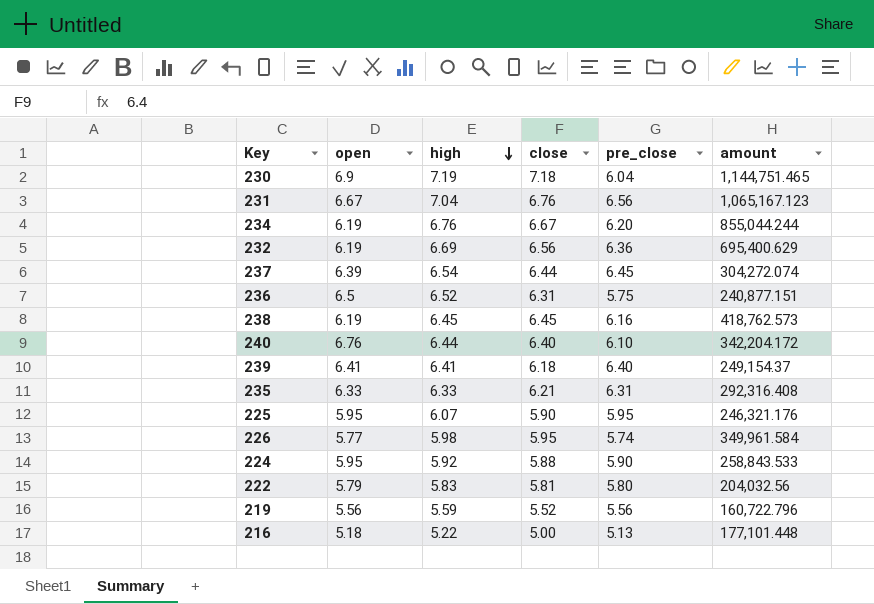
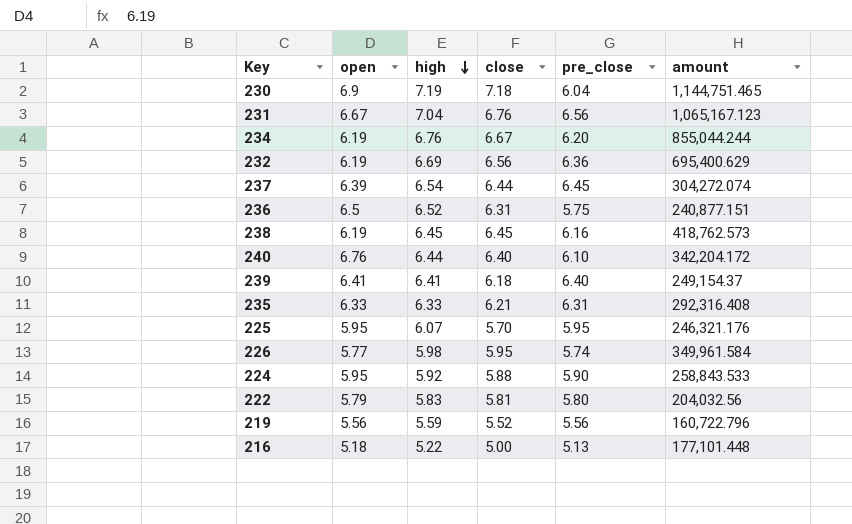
225 | close: 5.90 -> 5.70

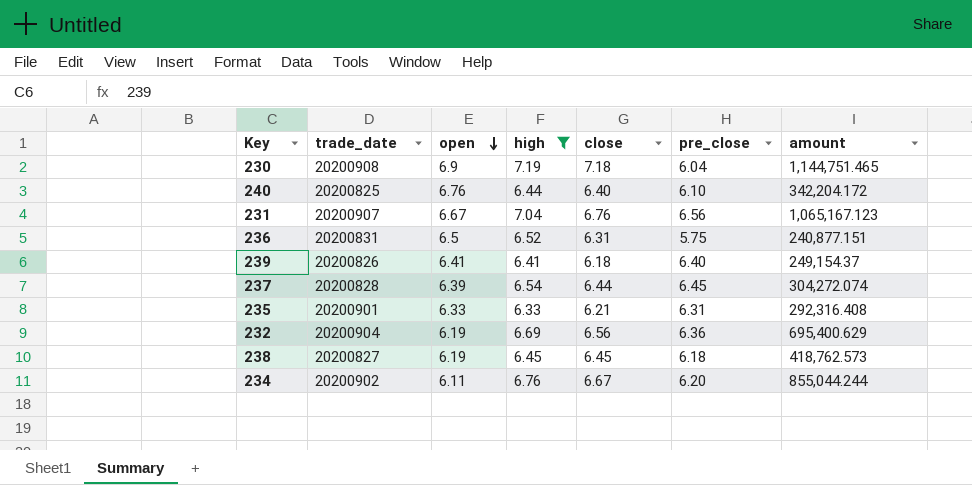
filter: none -> high >= 6.33
row order: high descending -> open descending
column trade_date | position: none -> 2
238 | pre_close: 6.16 -> 6.18
234 | open: 6.19 -> 6.11

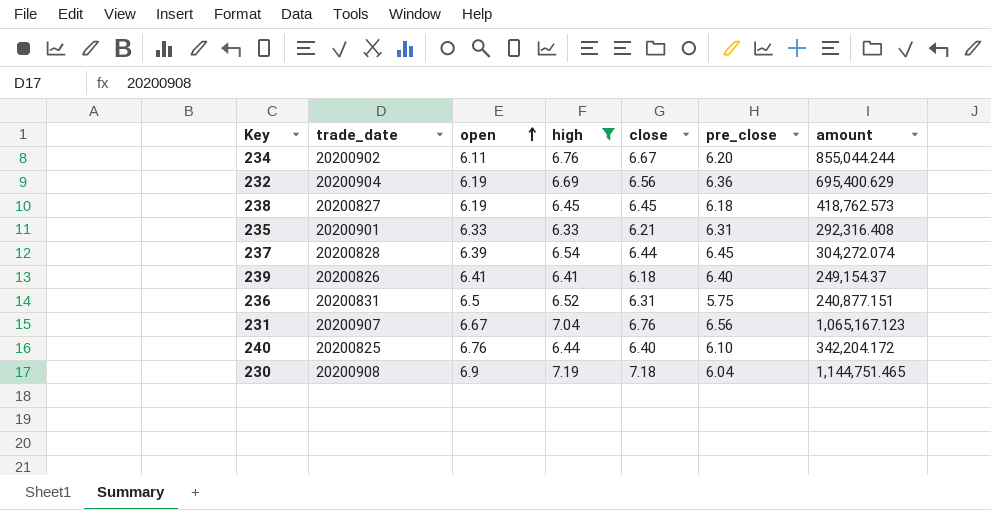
row order: open descending -> open ascending

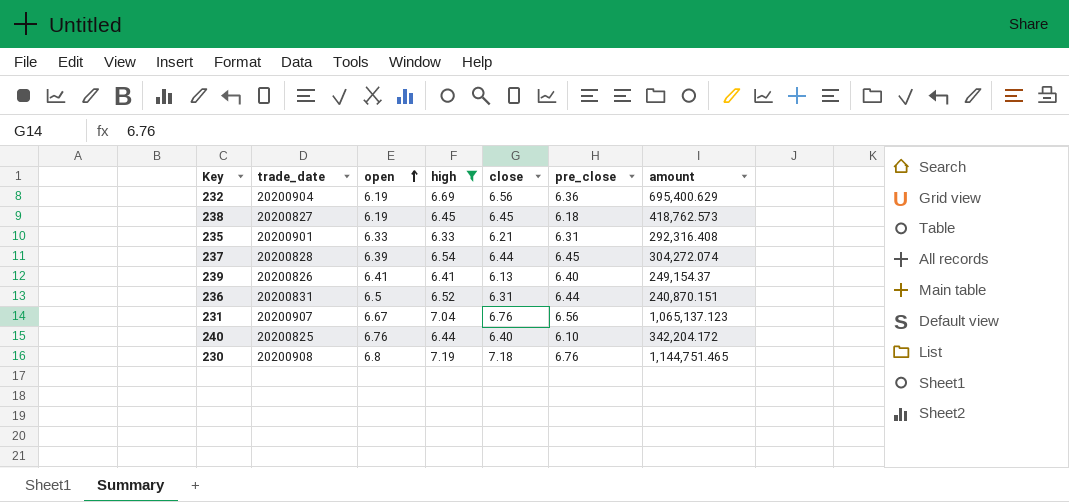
row 234: 20200902 | 6.11 | 6.76 | 6.67 | 6.20 | 855,044.244 -> none
239 | close: 6.18 -> 6.13
236 | pre_close: 5.75 -> 6.44
236 | amount: 240,877.151 -> 240,870.151
231 | amount: 1,065,167.123 -> 1,065,137.123
230 | open: 6.9 -> 6.8
230 | pre_close: 6.04 -> 6.76

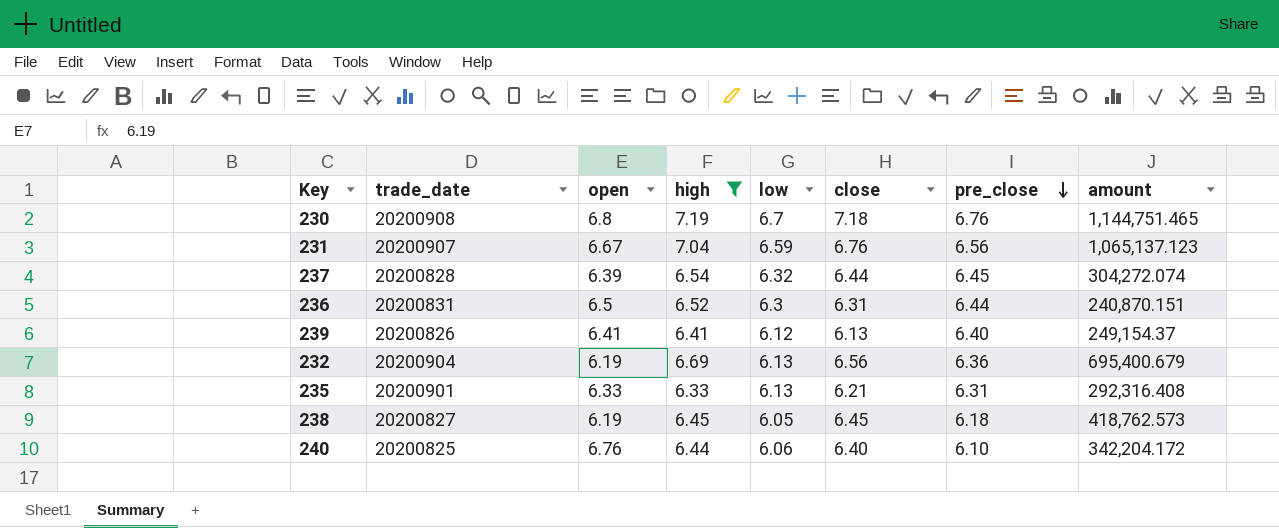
row order: open ascending -> pre_close descending
column low | position: none -> 5
232 | amount: 695,400.629 -> 695,400.679

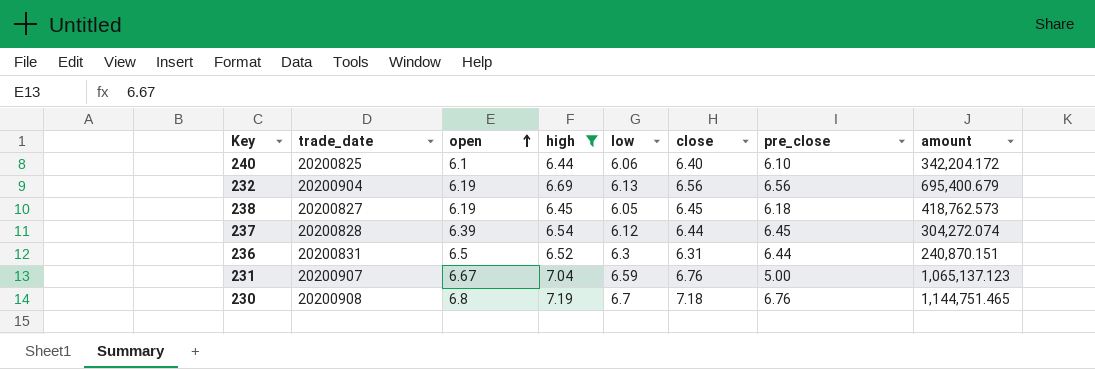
row order: pre_close descending -> open ascending
row 239: 20200826 | 6.41 | 6.41 | 6.12 | 6.13 | 6.40 | 249,154.37 -> none
row 235: 20200901 | 6.33 | 6.33 | 6.13 | 6.21 | 6.31 | 292,316.408 -> none
240 | open: 6.76 -> 6.1
232 | pre_close: 6.36 -> 6.56
237 | low: 6.32 -> 6.12
231 | pre_close: 6.56 -> 5.00

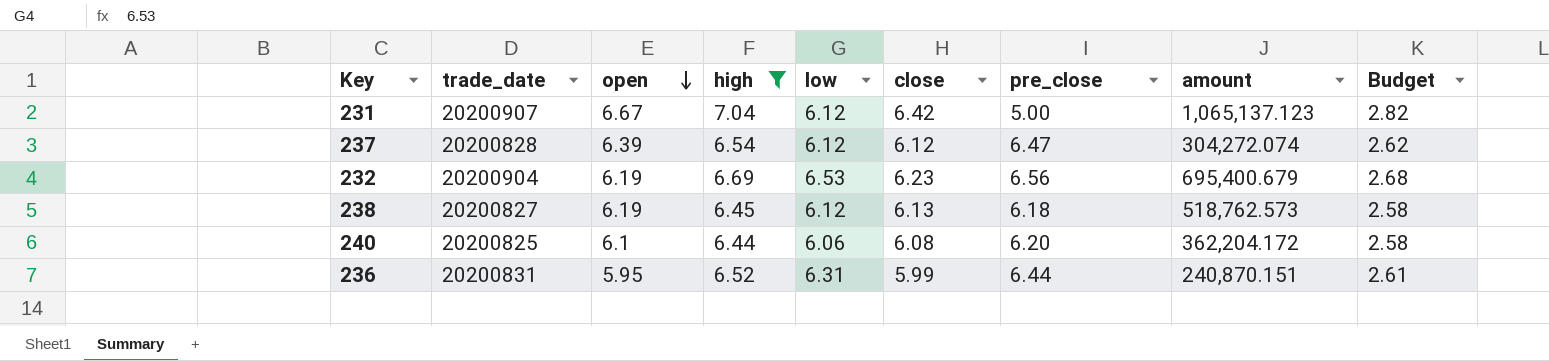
row order: open ascending -> open descending
column Budget | formula: none -> [high] * 0.4
row 230: 20200908 | 6.8 | 7.19 | 6.7 | 7.18 | 6.76 | 1,144,751.465 -> none
231 | low: 6.59 -> 6.12
231 | close: 6.76 -> 6.42
237 | close: 6.44 -> 6.12
237 | pre_close: 6.45 -> 6.47
232 | low: 6.13 -> 6.53
232 | close: 6.56 -> 6.23
238 | low: 6.05 -> 6.12
238 | close: 6.45 -> 6.13
238 | amount: 418,762.573 -> 518,762.573
240 | close: 6.40 -> 6.08
240 | pre_close: 6.10 -> 6.20
240 | amount: 342,204.172 -> 362,204.172
236 | open: 6.5 -> 5.95
236 | low: 6.3 -> 6.31
236 | close: 6.31 -> 5.99

